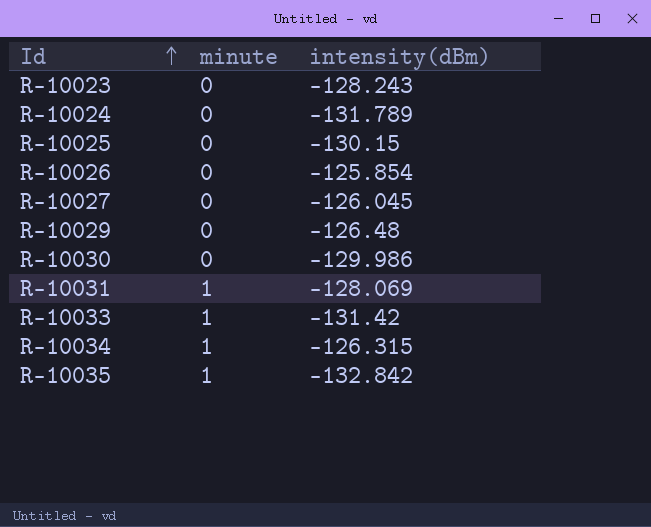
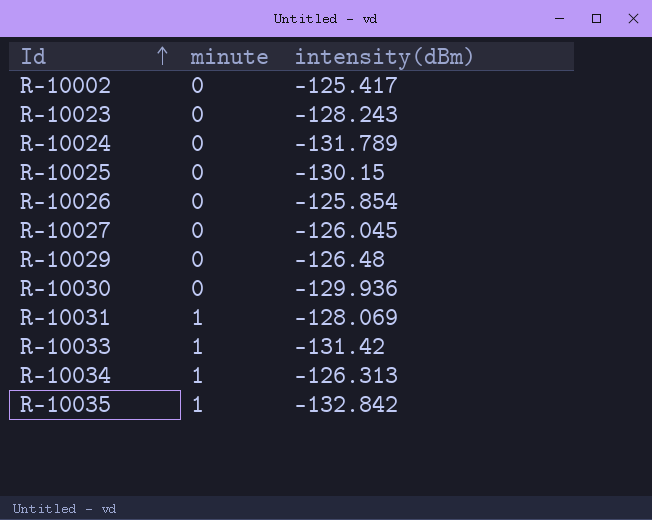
row R-10002: none -> 0 | -125.417
R-10030 | intensity(dBm): -129.986 -> -129.936
R-10034 | intensity(dBm): -126.315 -> -126.313

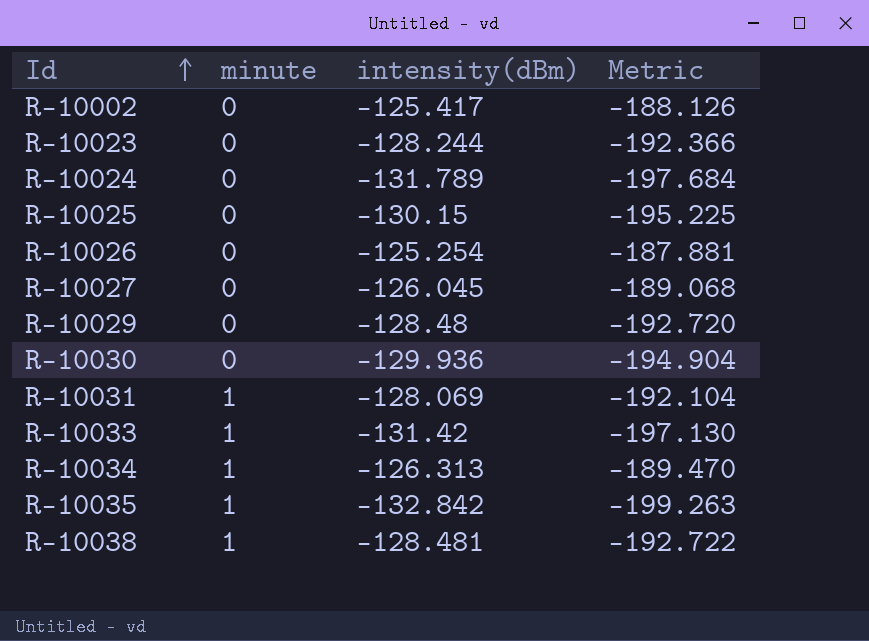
column Metric | formula: none -> [intensity(dBm)] * 1.5
R-10023 | intensity(dBm): -128.243 -> -128.244
R-10026 | intensity(dBm): -125.854 -> -125.254
R-10029 | intensity(dBm): -126.48 -> -128.48
row R-10038: none -> 1 | -128.481 | -192.722

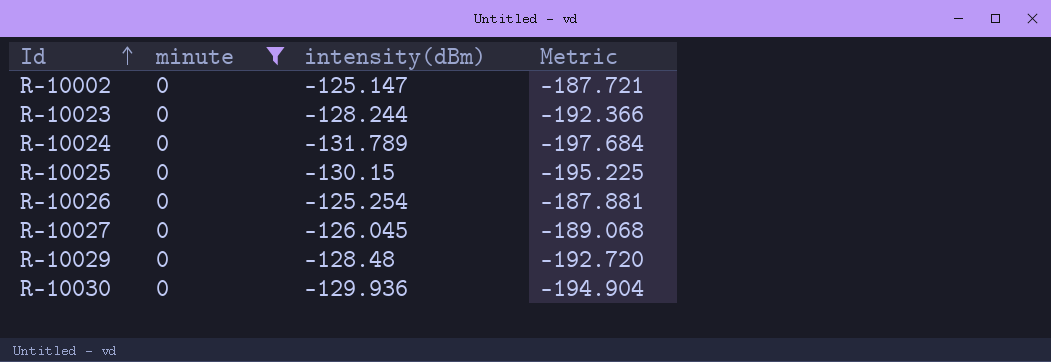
filter: none -> minute = 0
R-10002 | intensity(dBm): -125.417 -> -125.147
R-10002 | Metric: -188.126 -> -187.721

